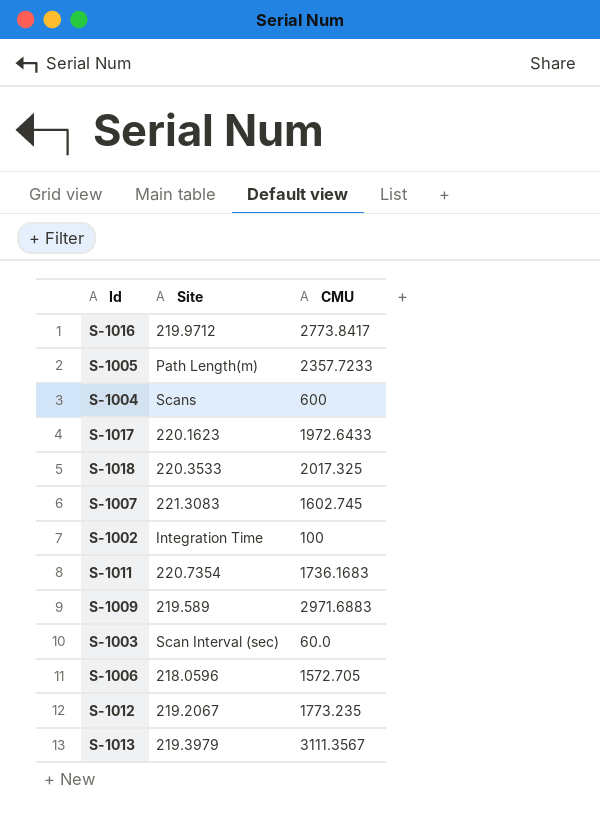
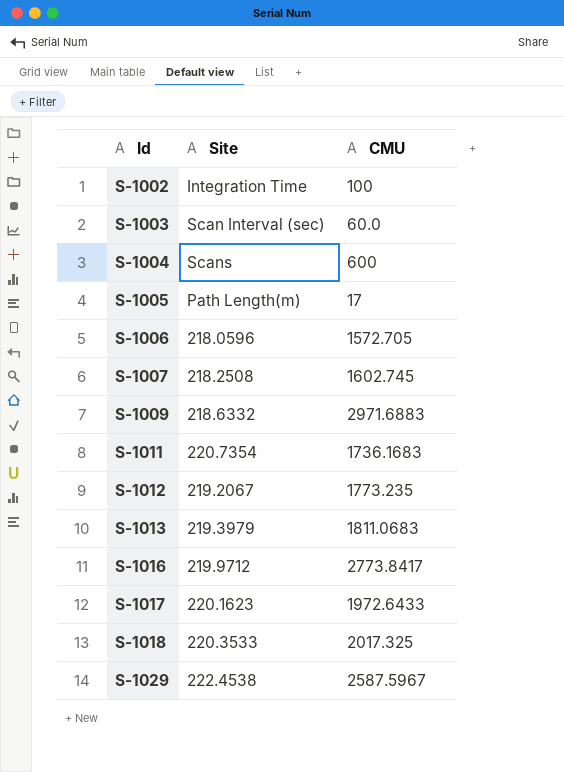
row order: none -> Id ascending
S-1005 | CMU: 2357.7233 -> 17
S-1007 | Site: 221.3083 -> 218.2508
S-1009 | Site: 219.589 -> 218.6332
S-1013 | CMU: 3111.3567 -> 1811.0683
row S-1029: none -> 222.4538 | 2587.5967

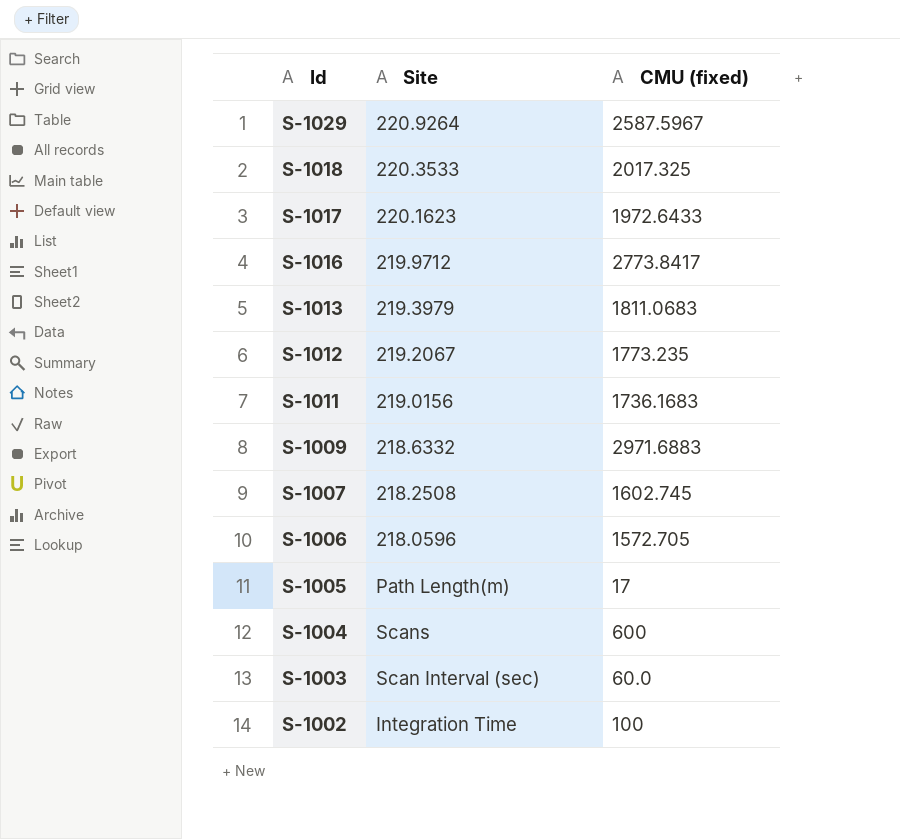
row order: Id ascending -> Id descending
column name: CMU -> CMU (fixed)
S-1029 | Site: 222.4538 -> 220.9264
S-1011 | Site: 220.7354 -> 219.0156

